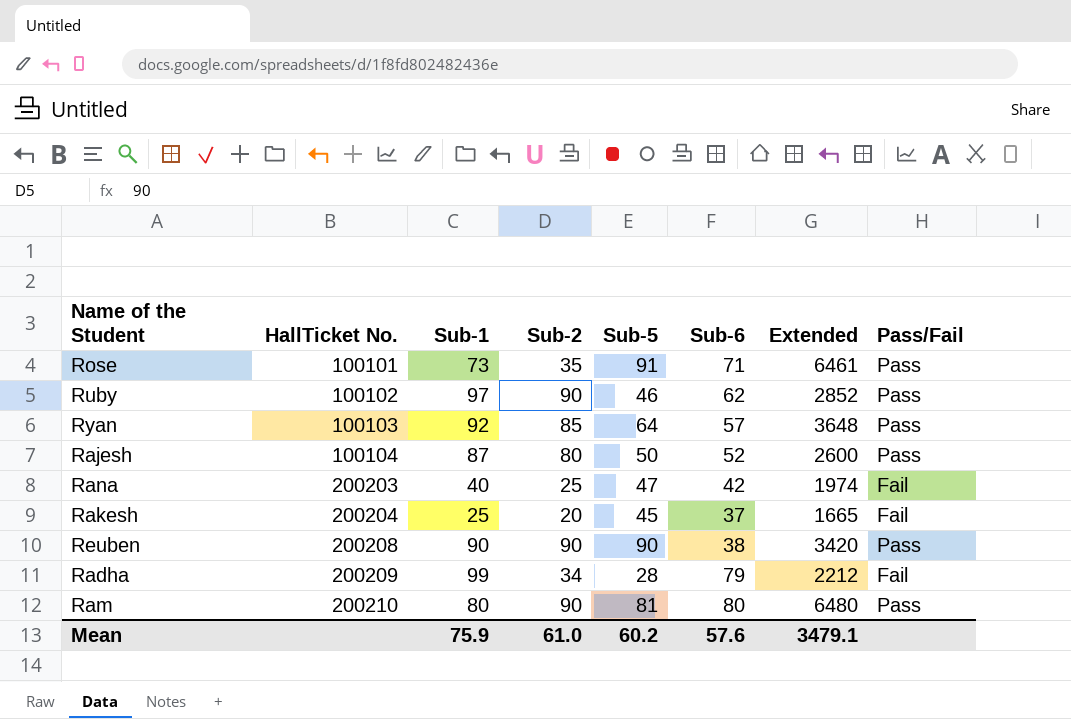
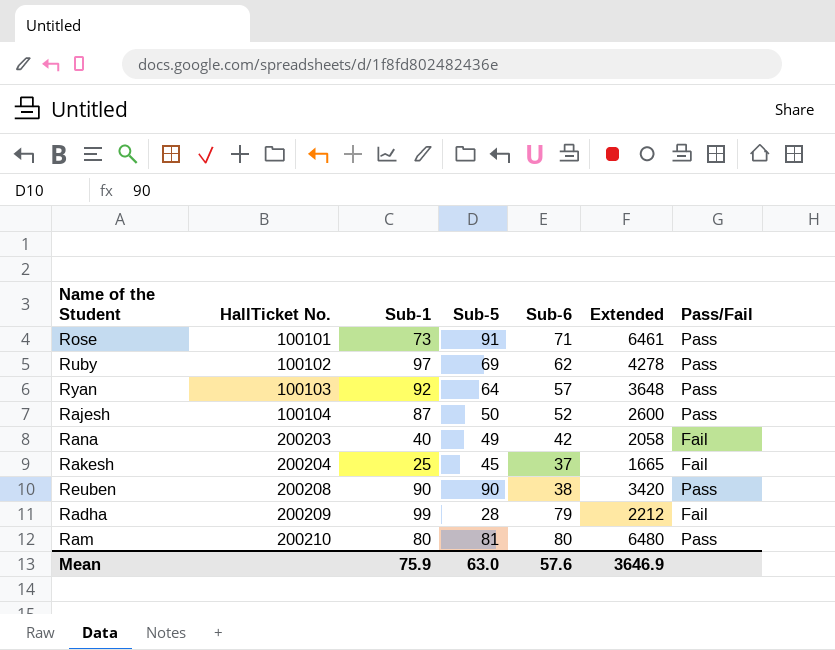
column Sub-2 | position: 4 -> none
Ruby | Sub-5: 46 -> 69
Ruby | Extended: 2852 -> 4278
Rana | Sub-5: 47 -> 49
Rana | Extended: 1974 -> 2058
Mean | Sub-5: 60.2 -> 63.0
Mean | Extended: 3479.1 -> 3646.9

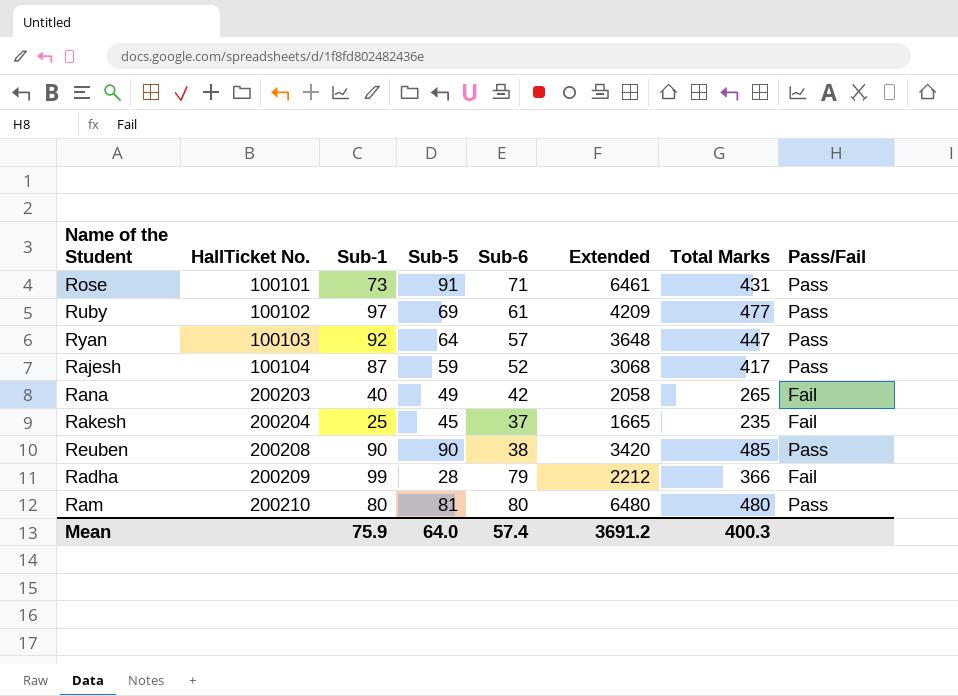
column Total Marks | position: none -> 7
Ruby | Sub-6: 62 -> 61
Ruby | Extended: 4278 -> 4209
Rajesh | Sub-5: 50 -> 59
Rajesh | Extended: 2600 -> 3068
Mean | Sub-5: 63.0 -> 64.0
Mean | Sub-6: 57.6 -> 57.4
Mean | Extended: 3646.9 -> 3691.2

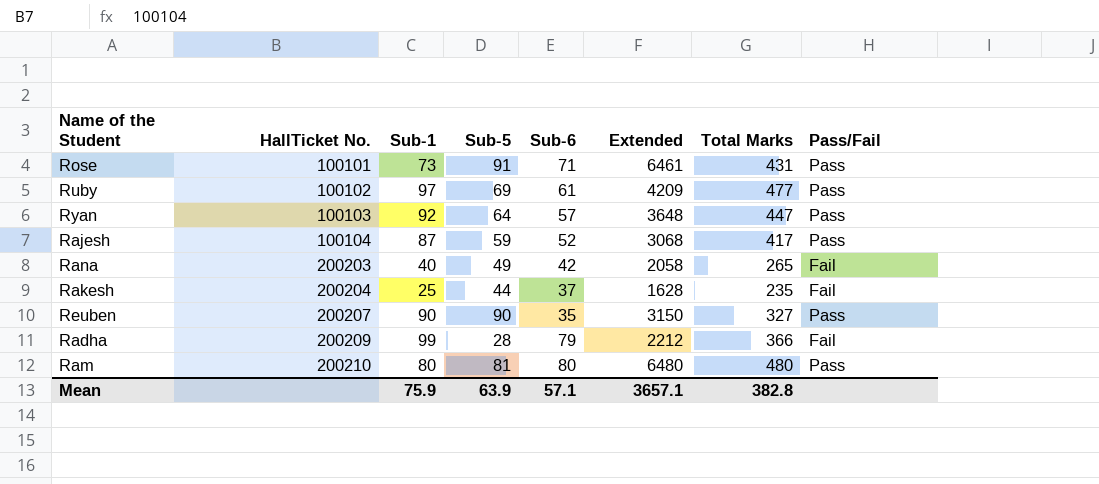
Rakesh | Sub-5: 45 -> 44
Rakesh | Extended: 1665 -> 1628
Reuben | HallTicket No.: 200208 -> 200207
Reuben | Sub-6: 38 -> 35
Reuben | Extended: 3420 -> 3150
Reuben | Total Marks: 485 -> 327
Mean | Sub-5: 64.0 -> 63.9
Mean | Sub-6: 57.4 -> 57.1
Mean | Extended: 3691.2 -> 3657.1
Mean | Total Marks: 400.3 -> 382.8

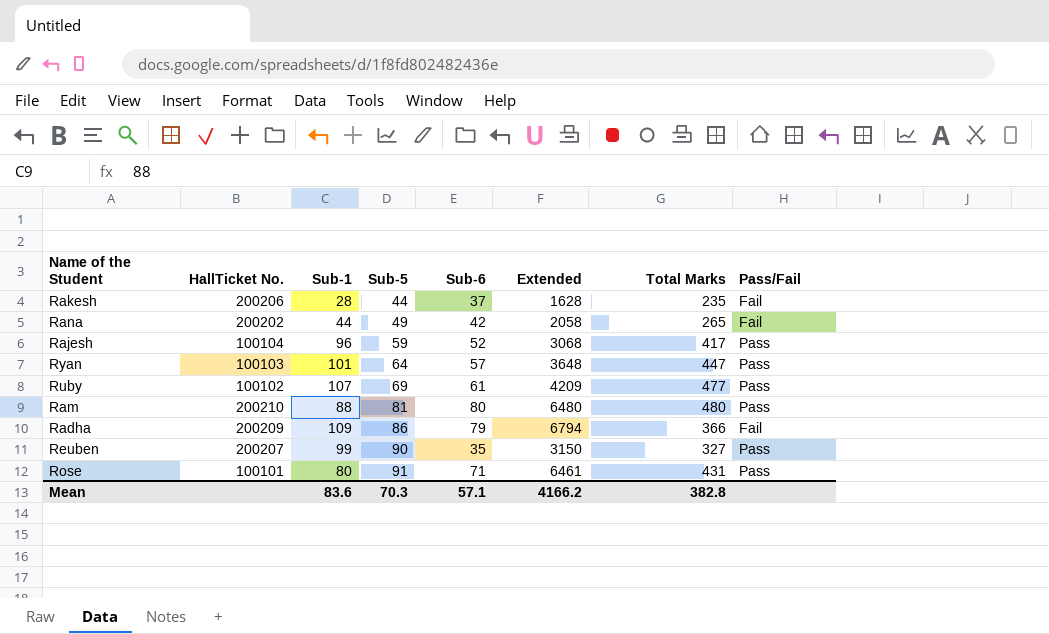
row order: HallTicket No. ascending -> Sub-5 ascending
Rakesh | HallTicket No.: 200204 -> 200206
Rakesh | Sub-1: 25 -> 28
Rana | HallTicket No.: 200203 -> 200202
Rana | Sub-1: 40 -> 44
Rajesh | Sub-1: 87 -> 96
Ryan | Sub-1: 92 -> 101
Ruby | Sub-1: 97 -> 107
Ram | Sub-1: 80 -> 88
Radha | Sub-1: 99 -> 109
Radha | Sub-5: 28 -> 86
Radha | Extended: 2212 -> 6794
Reuben | Sub-1: 90 -> 99
Rose | Sub-1: 73 -> 80
Mean | Sub-1: 75.9 -> 83.6
Mean | Sub-5: 63.9 -> 70.3
Mean | Extended: 3657.1 -> 4166.2

